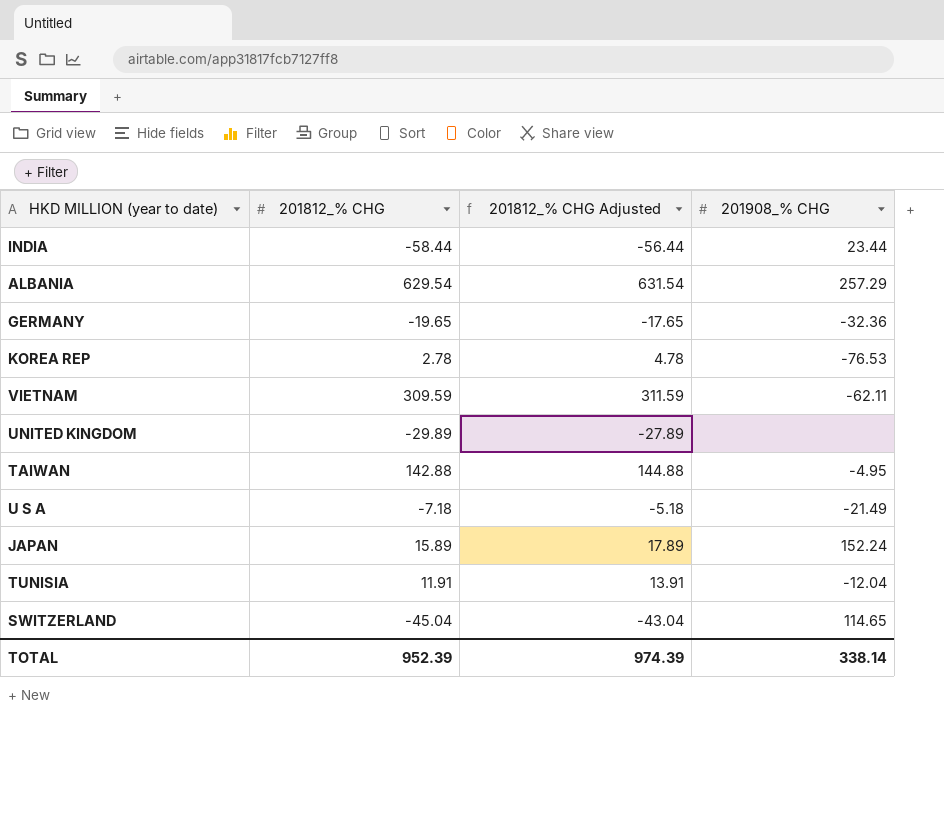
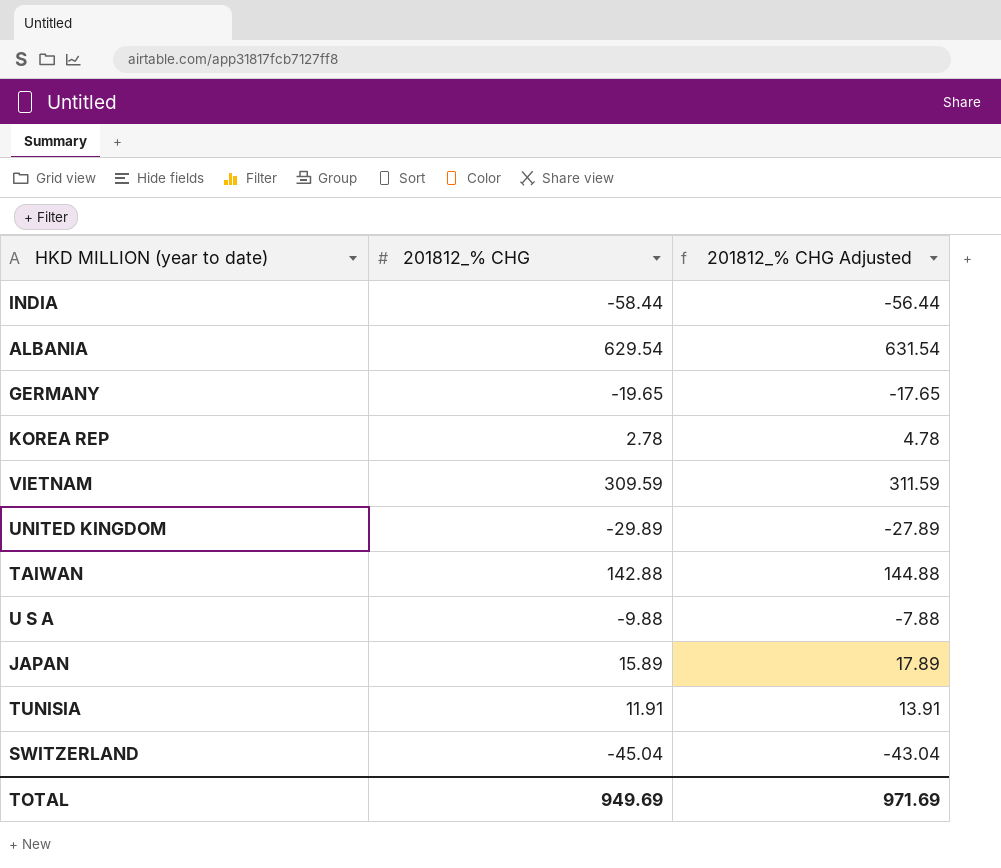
column 201908_% CHG | position: 4 -> none
U S A | 201812_% CHG: -7.18 -> -9.88
U S A | 201812_% CHG Adjusted: -5.18 -> -7.88
TOTAL | 201812_% CHG: 952.39 -> 949.69
TOTAL | 201812_% CHG Adjusted: 974.39 -> 971.69

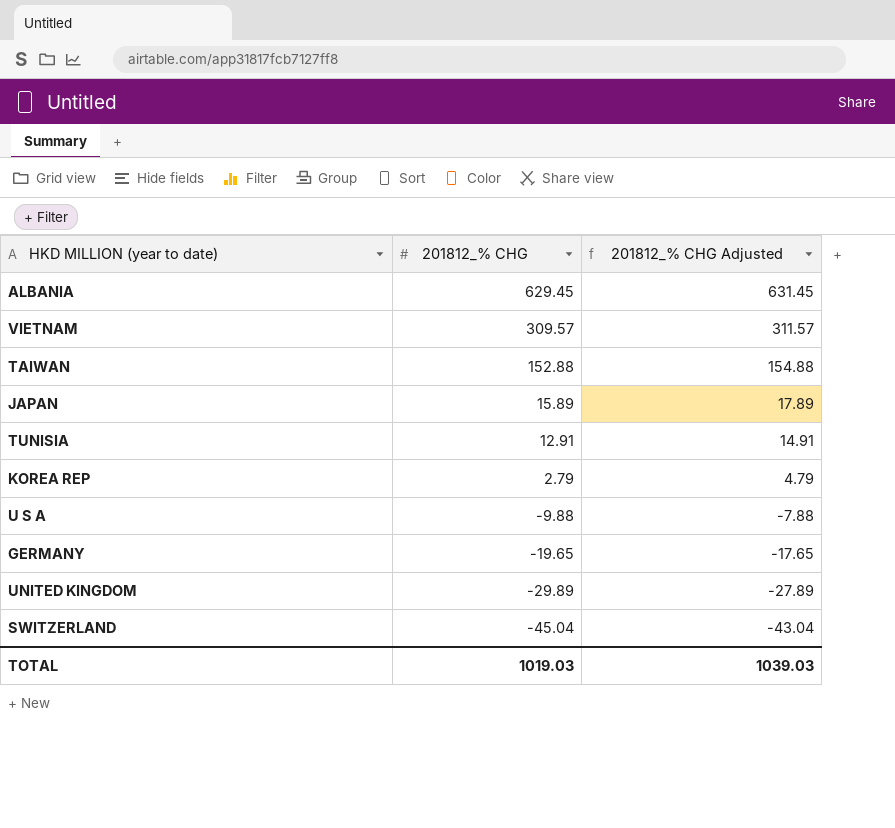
row order: none -> 201812_% CHG descending
row INDIA: -58.44 | -56.44 -> none
ALBANIA | 201812_% CHG: 629.54 -> 629.45
ALBANIA | 201812_% CHG Adjusted: 631.54 -> 631.45
VIETNAM | 201812_% CHG: 309.59 -> 309.57
VIETNAM | 201812_% CHG Adjusted: 311.59 -> 311.57
TAIWAN | 201812_% CHG: 142.88 -> 152.88
TAIWAN | 201812_% CHG Adjusted: 144.88 -> 154.88
TUNISIA | 201812_% CHG: 11.91 -> 12.91
TUNISIA | 201812_% CHG Adjusted: 13.91 -> 14.91
KOREA REP | 201812_% CHG: 2.78 -> 2.79
KOREA REP | 201812_% CHG Adjusted: 4.78 -> 4.79
TOTAL | 201812_% CHG: 949.69 -> 1019.03
TOTAL | 201812_% CHG Adjusted: 971.69 -> 1039.03

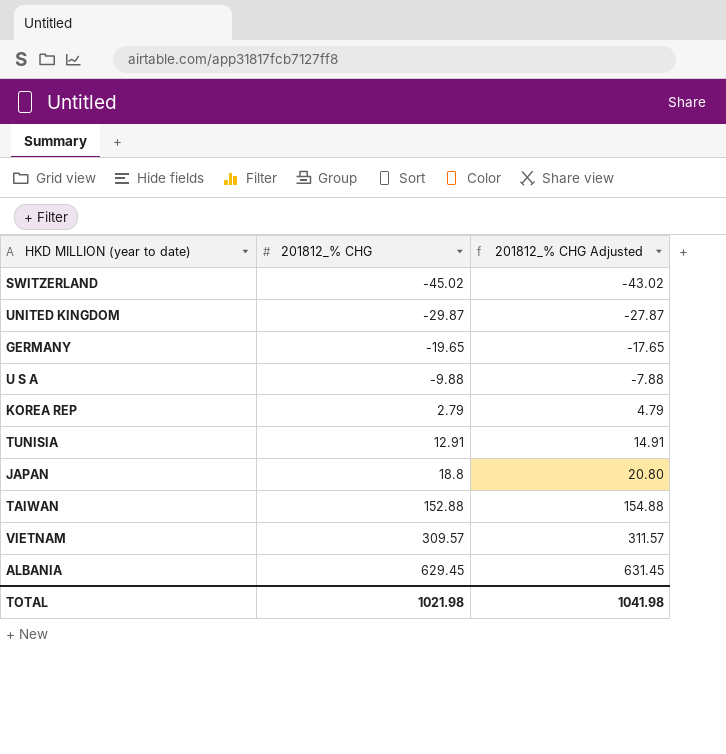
row order: 201812_% CHG descending -> 201812_% CHG ascending
SWITZERLAND | 201812_% CHG: -45.04 -> -45.02
SWITZERLAND | 201812_% CHG Adjusted: -43.04 -> -43.02
UNITED KINGDOM | 201812_% CHG: -29.89 -> -29.87
UNITED KINGDOM | 201812_% CHG Adjusted: -27.89 -> -27.87
JAPAN | 201812_% CHG: 15.89 -> 18.8
JAPAN | 201812_% CHG Adjusted: 17.89 -> 20.80
TOTAL | 201812_% CHG: 1019.03 -> 1021.98
TOTAL | 201812_% CHG Adjusted: 1039.03 -> 1041.98

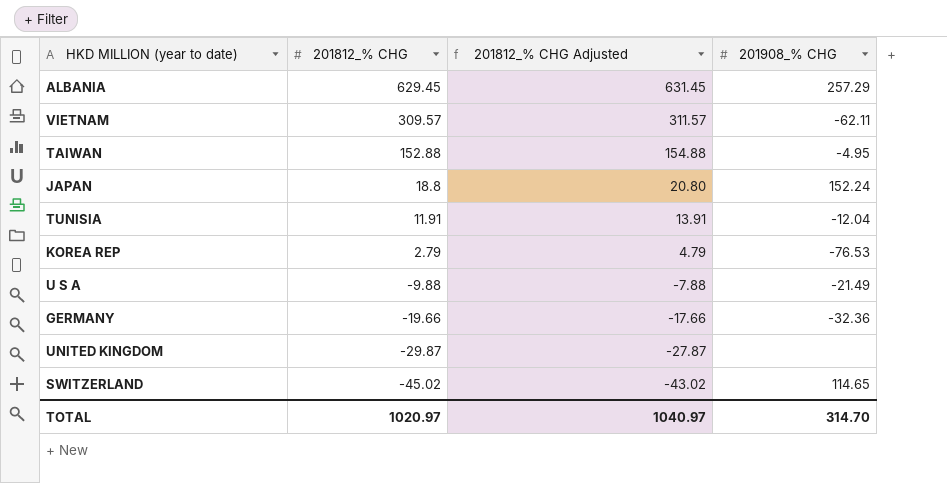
row order: 201812_% CHG ascending -> 201812_% CHG descending
column 201908_% CHG | position: none -> 4
TUNISIA | 201812_% CHG: 12.91 -> 11.91
TUNISIA | 201812_% CHG Adjusted: 14.91 -> 13.91
GERMANY | 201812_% CHG: -19.65 -> -19.66
GERMANY | 201812_% CHG Adjusted: -17.65 -> -17.66
TOTAL | 201812_% CHG: 1021.98 -> 1020.97
TOTAL | 201812_% CHG Adjusted: 1041.98 -> 1040.97

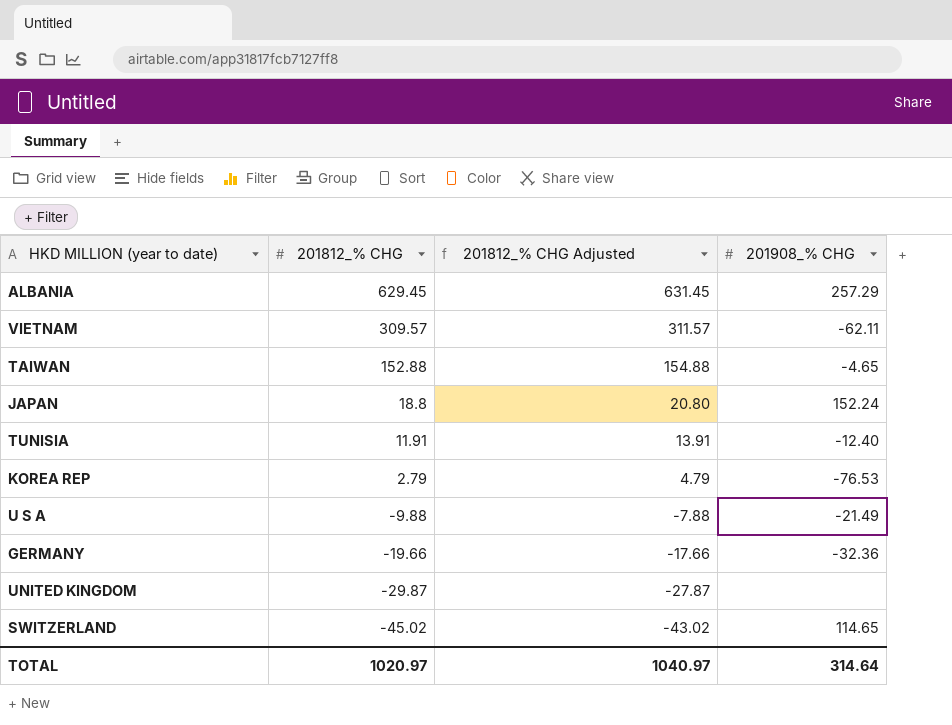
TAIWAN | 201908_% CHG: -4.95 -> -4.65
TUNISIA | 201908_% CHG: -12.04 -> -12.40
TOTAL | 201908_% CHG: 314.70 -> 314.64

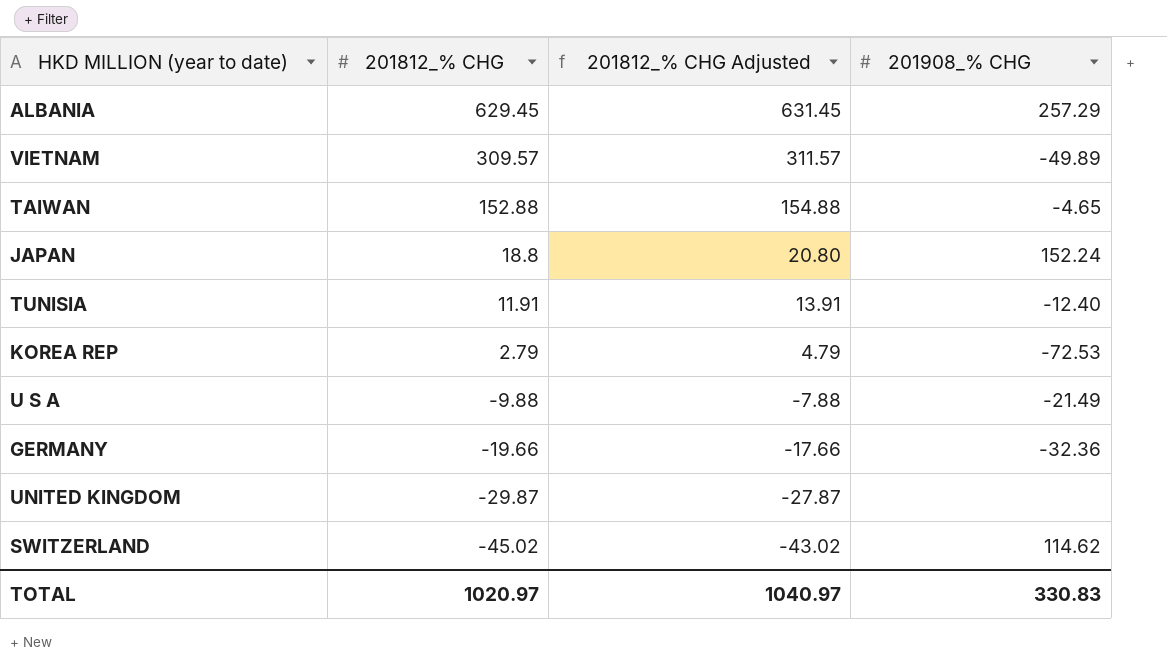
VIETNAM | 201908_% CHG: -62.11 -> -49.89
KOREA REP | 201908_% CHG: -76.53 -> -72.53
SWITZERLAND | 201908_% CHG: 114.65 -> 114.62
TOTAL | 201908_% CHG: 314.64 -> 330.83

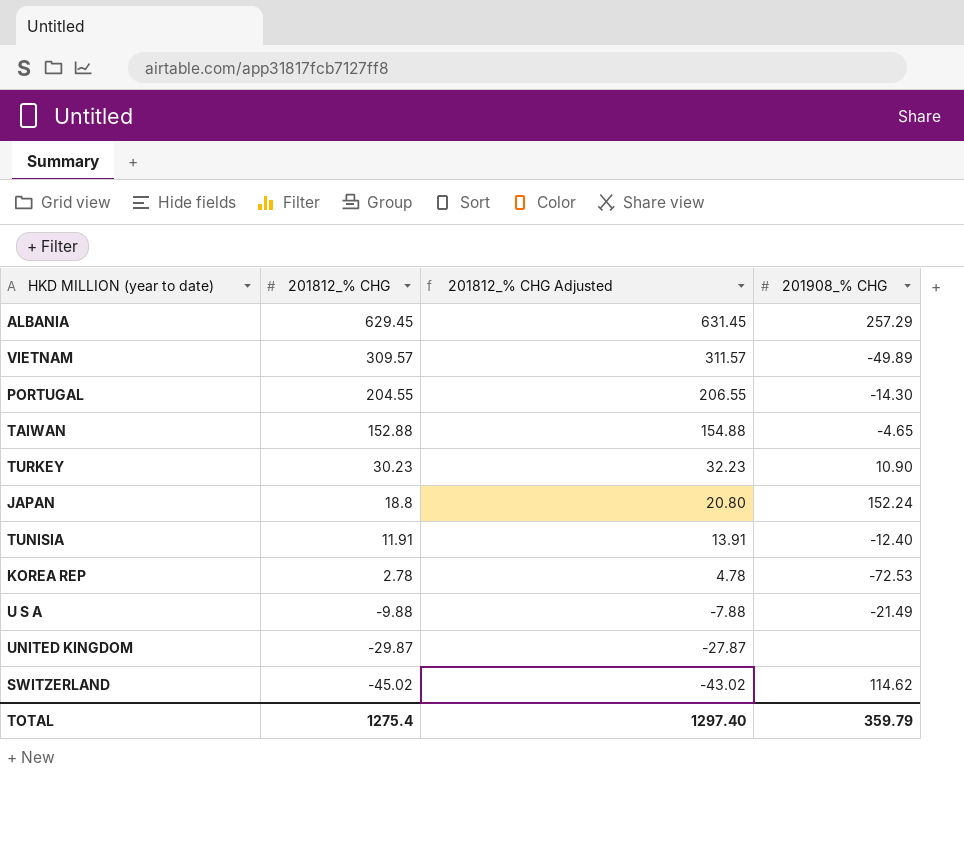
row GERMANY: -19.66 | -17.66 | -32.36 -> none
row PORTUGAL: none -> 204.55 | 206.55 | -14.30
row TURKEY: none -> 30.23 | 32.23 | 10.90
KOREA REP | 201812_% CHG: 2.79 -> 2.78
KOREA REP | 201812_% CHG Adjusted: 4.79 -> 4.78
TOTAL | 201812_% CHG: 1020.97 -> 1275.4
TOTAL | 201812_% CHG Adjusted: 1040.97 -> 1297.40
TOTAL | 201908_% CHG: 330.83 -> 359.79

